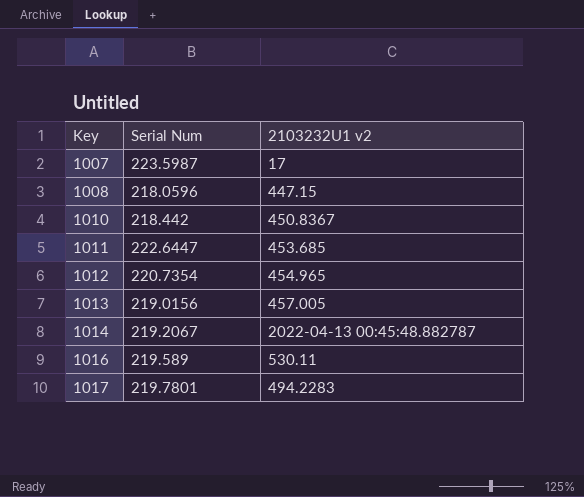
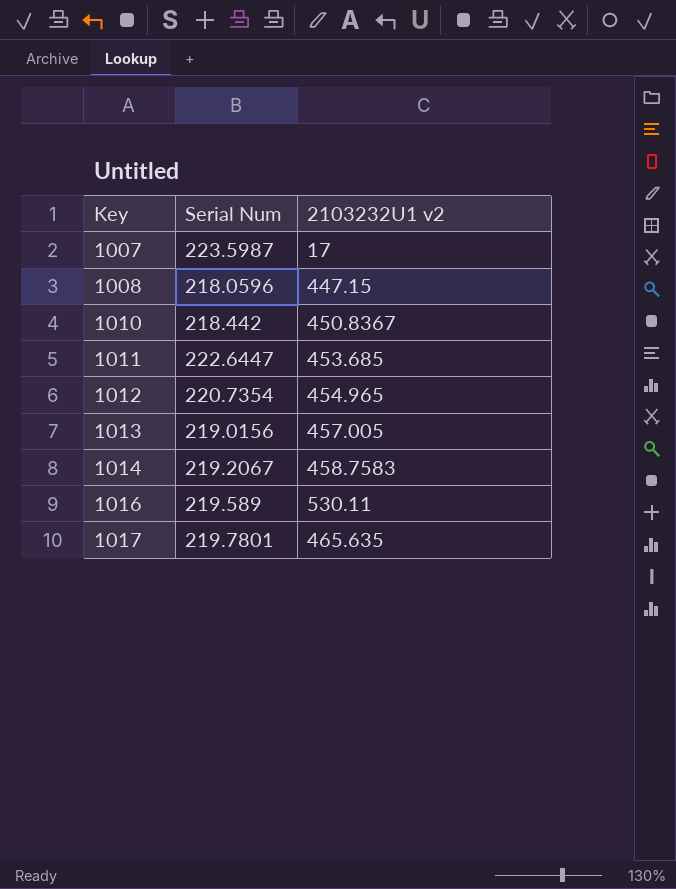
1014 | 2103232U1 v2: 2022-04-13 00:45:48.882787 -> 458.7583
1017 | 2103232U1 v2: 494.2283 -> 465.635

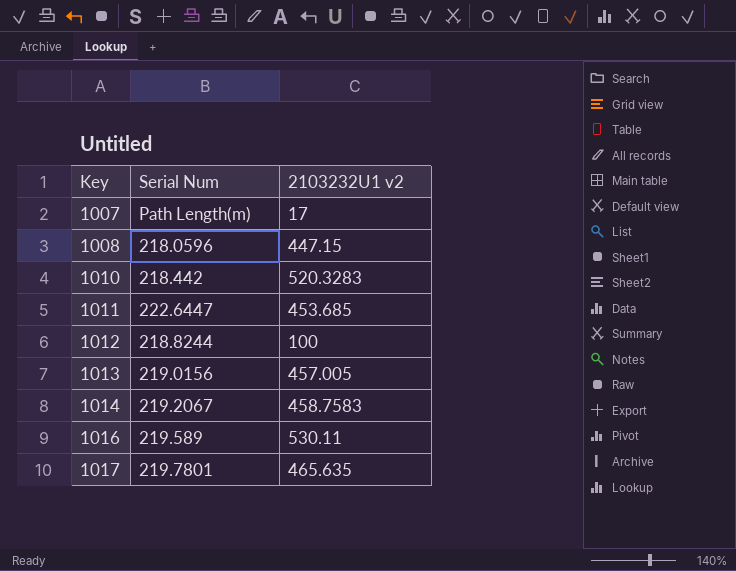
1007 | Serial Num: 223.5987 -> Path Length(m)
1010 | 2103232U1 v2: 450.8367 -> 520.3283
1012 | Serial Num: 220.7354 -> 218.8244
1012 | 2103232U1 v2: 454.965 -> 100

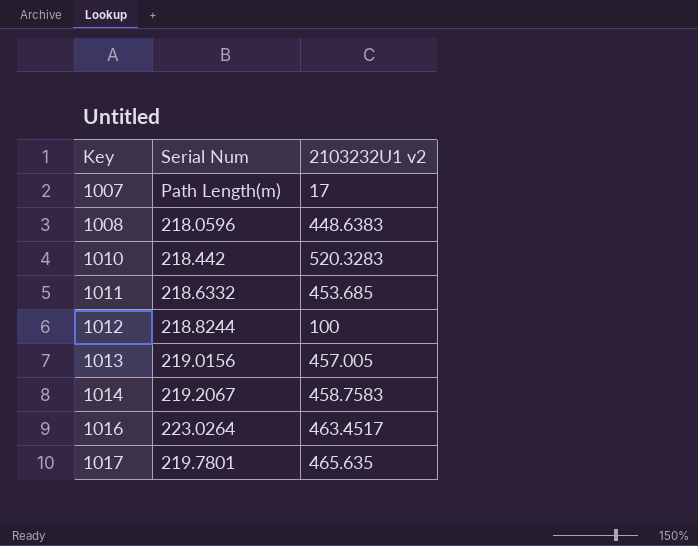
1008 | 2103232U1 v2: 447.15 -> 448.6383
1011 | Serial Num: 222.6447 -> 218.6332
1016 | Serial Num: 219.589 -> 223.0264
1016 | 2103232U1 v2: 530.11 -> 463.4517

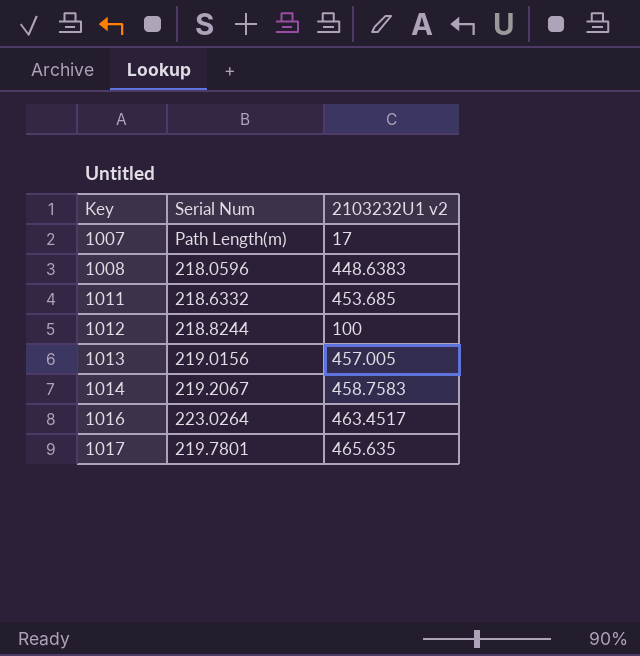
row 1010: 218.442 | 520.3283 -> none

